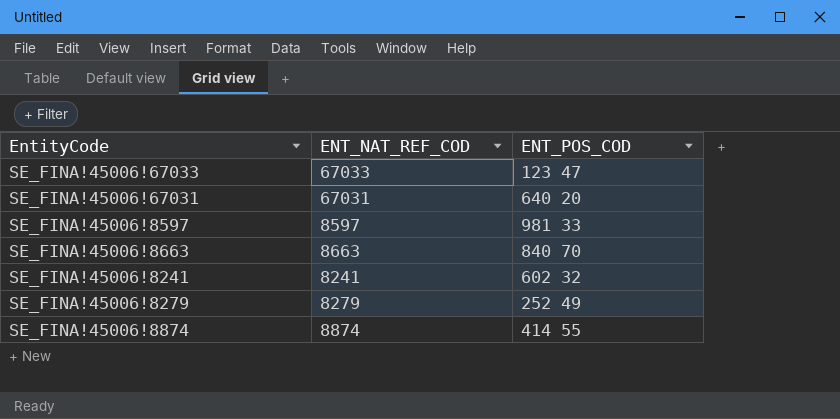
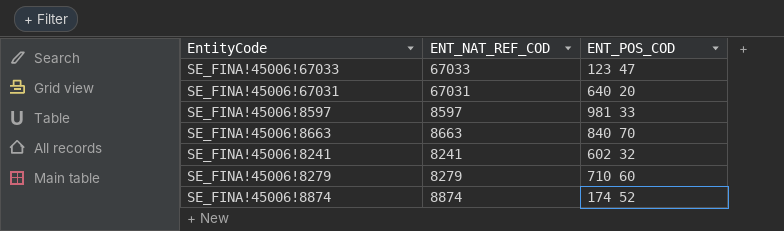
SE_FINA!45006!8279 | ENT_POS_COD: 252 49 -> 710 60
SE_FINA!45006!8874 | ENT_POS_COD: 414 55 -> 174 52

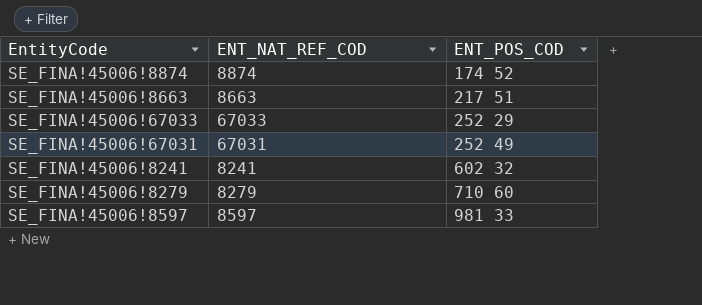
row order: none -> ENT_POS_COD ascending
SE_FINA!45006!8663 | ENT_POS_COD: 840 70 -> 217 51
SE_FINA!45006!67033 | ENT_POS_COD: 123 47 -> 252 29
SE_FINA!45006!67031 | ENT_POS_COD: 640 20 -> 252 49

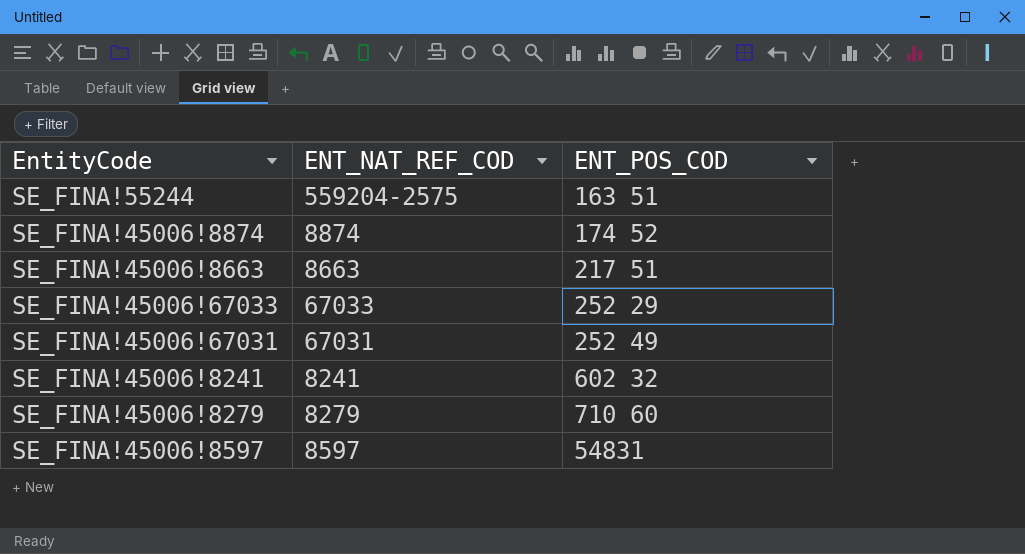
row SE_FINA!55244: none -> 559204-2575 | 163 51
SE_FINA!45006!8597 | ENT_POS_COD: 981 33 -> 54831

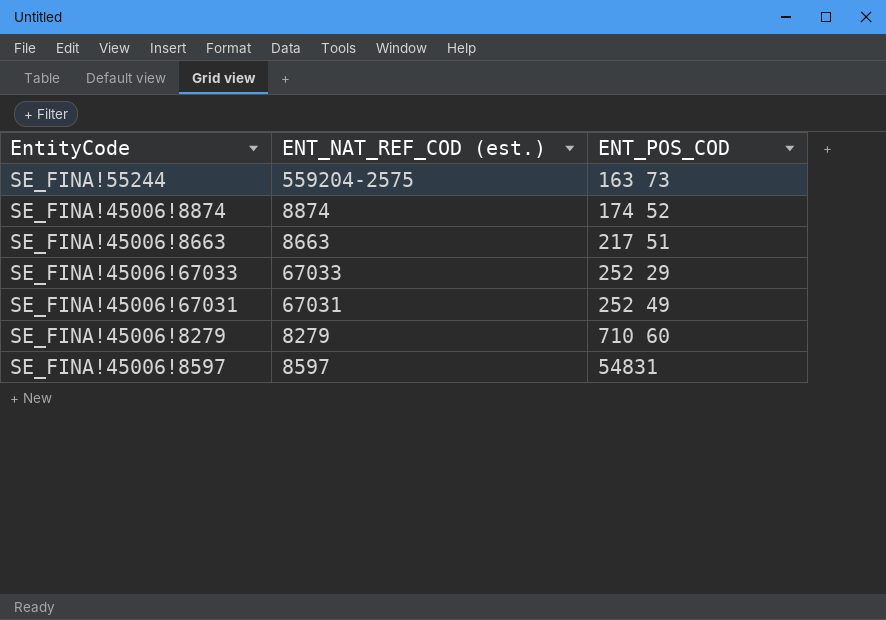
column name: ENT_NAT_REF_COD -> ENT_NAT_REF_COD (est.)
row SE_FINA!45006!8241: 8241 | 602 32 -> none
SE_FINA!55244 | ENT_POS_COD: 163 51 -> 163 73

